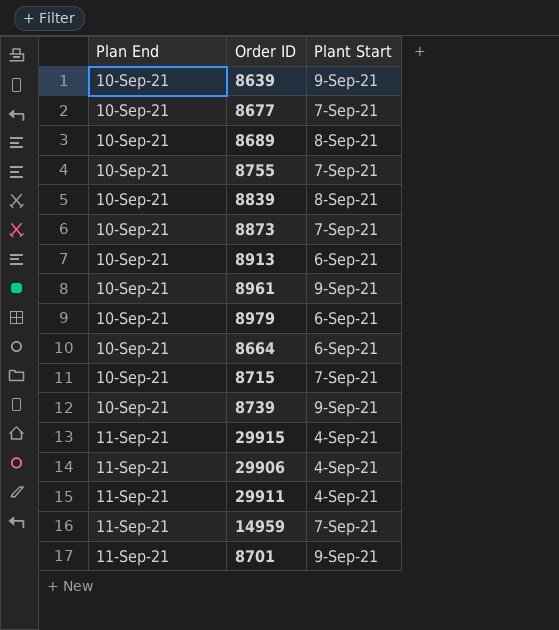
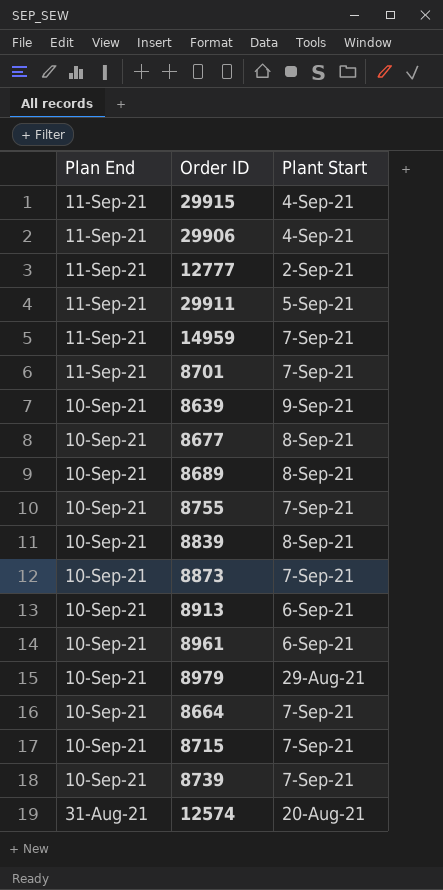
row order: Plan End ascending -> Plan End descending
row 12777: none -> 11-Sep-21 | 2-Sep-21
29911 | Plant Start: 4-Sep-21 -> 5-Sep-21
8701 | Plant Start: 9-Sep-21 -> 7-Sep-21
8677 | Plant Start: 7-Sep-21 -> 8-Sep-21
8961 | Plant Start: 9-Sep-21 -> 6-Sep-21
8979 | Plant Start: 6-Sep-21 -> 29-Aug-21
8664 | Plant Start: 6-Sep-21 -> 7-Sep-21
8739 | Plant Start: 9-Sep-21 -> 7-Sep-21
row 12574: none -> 31-Aug-21 | 20-Aug-21

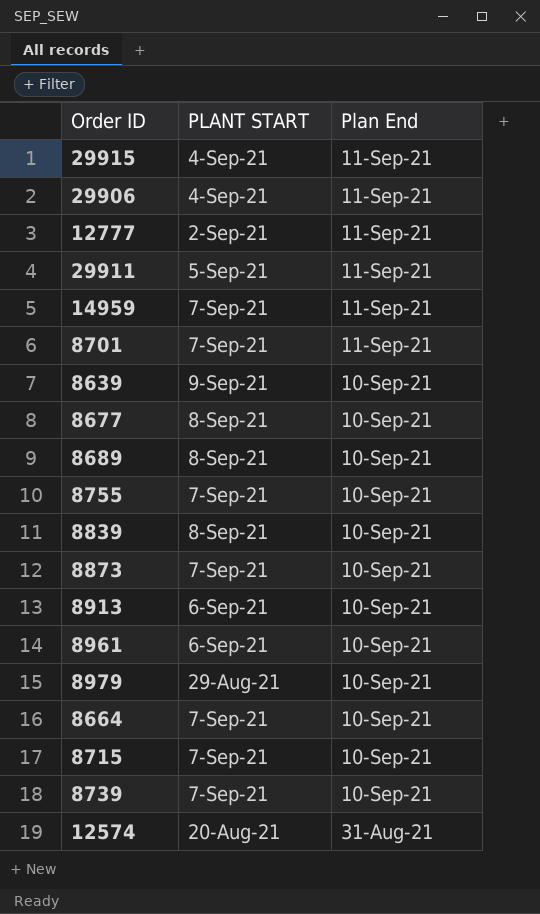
column name: Plant Start -> PLANT START
column Plan End | position: 1 -> 3

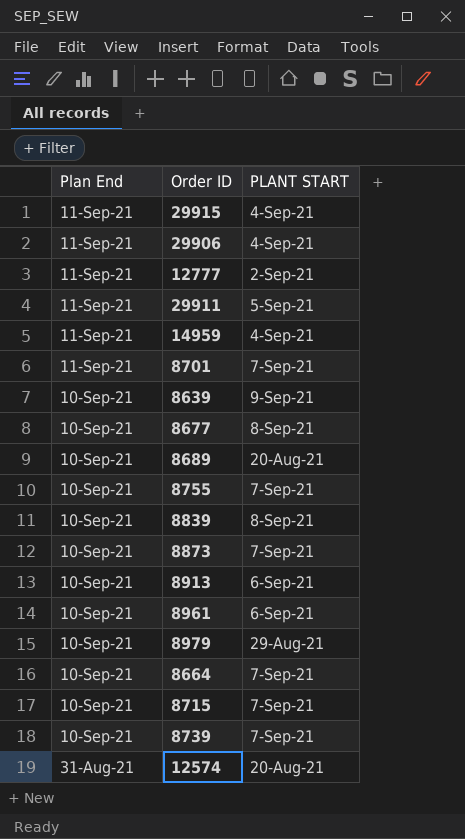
column Plan End | position: 3 -> 1
14959 | PLANT START: 7-Sep-21 -> 4-Sep-21
8689 | PLANT START: 8-Sep-21 -> 20-Aug-21

